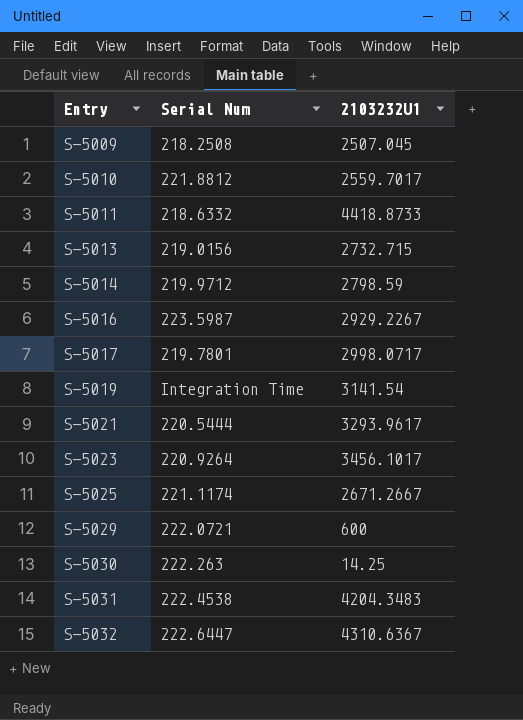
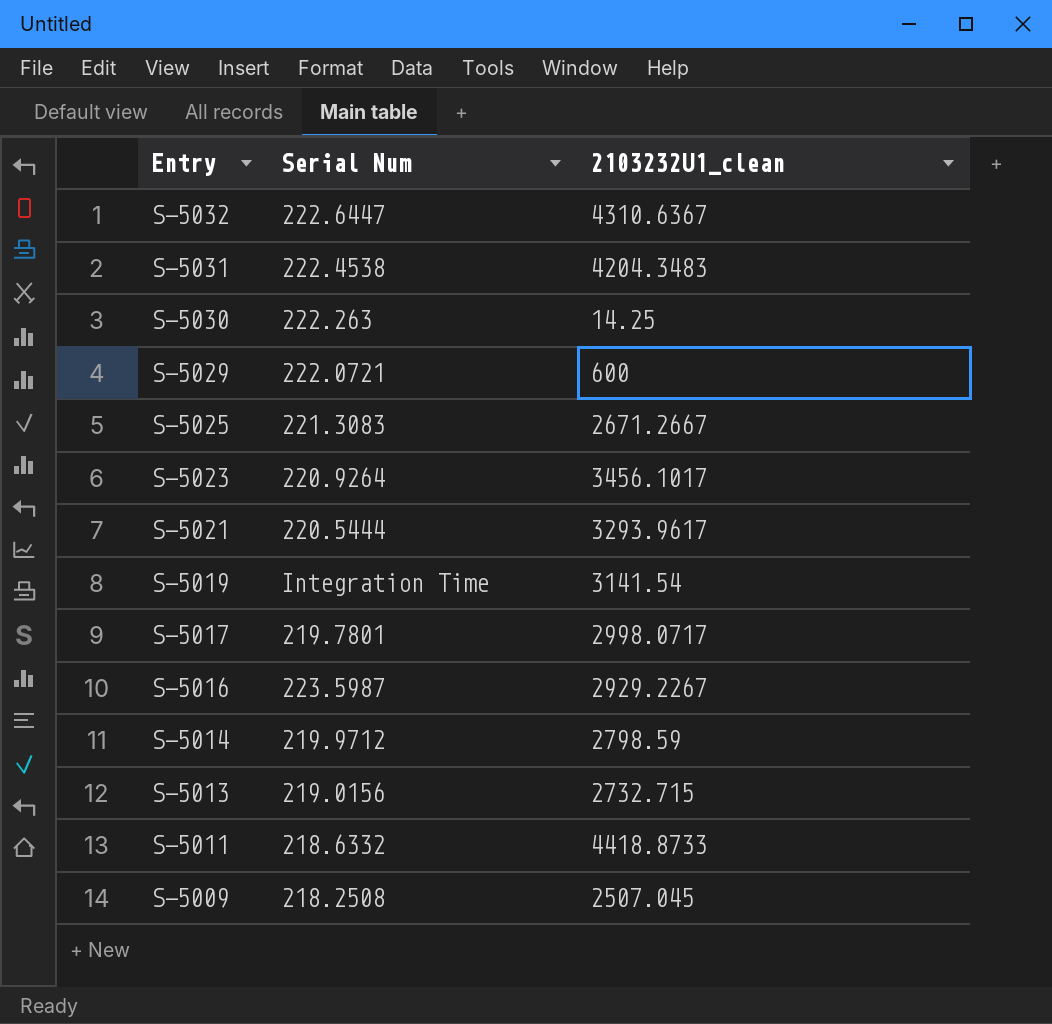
row order: Entry ascending -> Entry descending
column name: 2103232U1 -> 2103232U1_clean
row S-5010: 221.8812 | 2559.7017 -> none
S-5025 | Serial Num: 221.1174 -> 221.3083

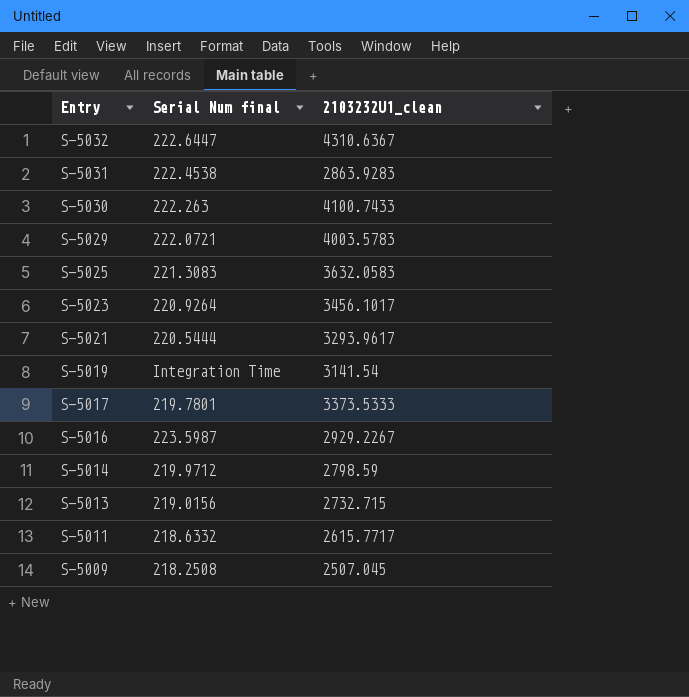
column name: Serial Num -> Serial Num final
S-5031 | 2103232U1_clean: 4204.3483 -> 2863.9283
S-5030 | 2103232U1_clean: 14.25 -> 4100.7433
S-5029 | 2103232U1_clean: 600 -> 4003.5783
S-5025 | 2103232U1_clean: 2671.2667 -> 3632.0583
S-5017 | 2103232U1_clean: 2998.0717 -> 3373.5333
S-5011 | 2103232U1_clean: 4418.8733 -> 2615.7717

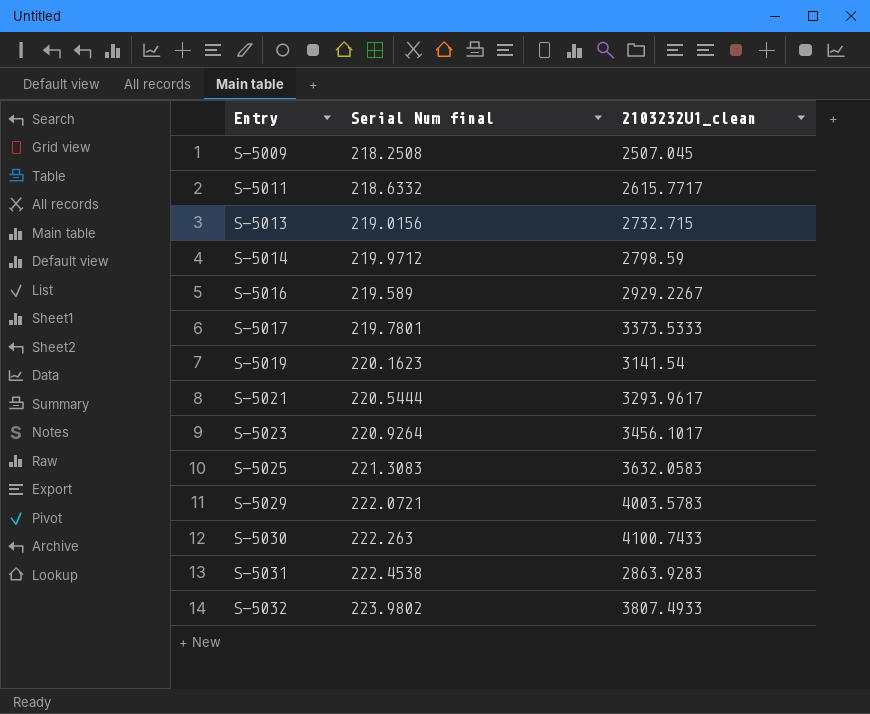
row order: Entry descending -> Entry ascending
S-5016 | Serial Num final: 223.5987 -> 219.589
S-5019 | Serial Num final: Integration Time -> 220.1623
S-5032 | Serial Num final: 222.6447 -> 223.9802
S-5032 | 2103232U1_clean: 4310.6367 -> 3807.4933

